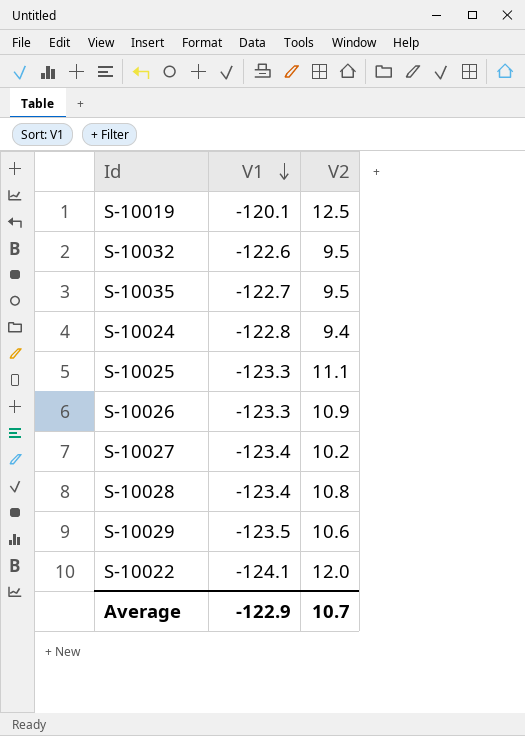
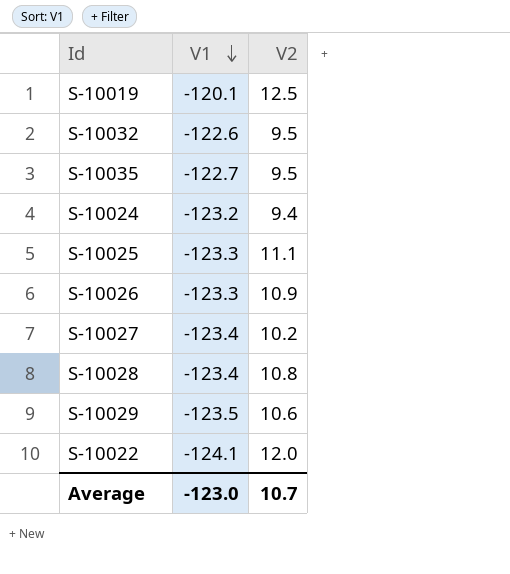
S-10024 | V1: -122.8 -> -123.2
Average | V1: -122.9 -> -123.0

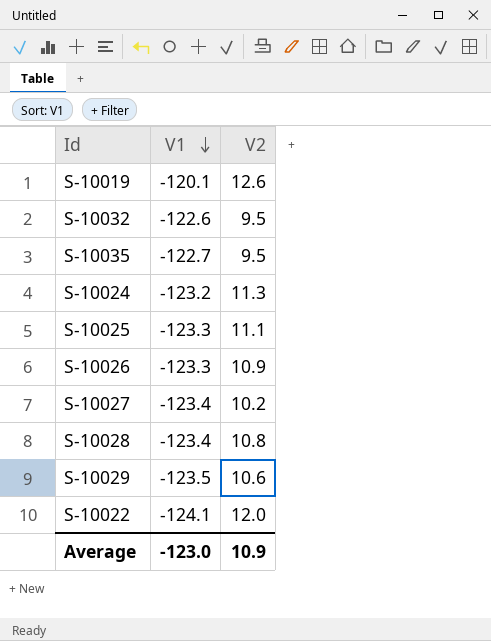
S-10019 | V2: 12.5 -> 12.6
S-10024 | V2: 9.4 -> 11.3
Average | V2: 10.7 -> 10.9

